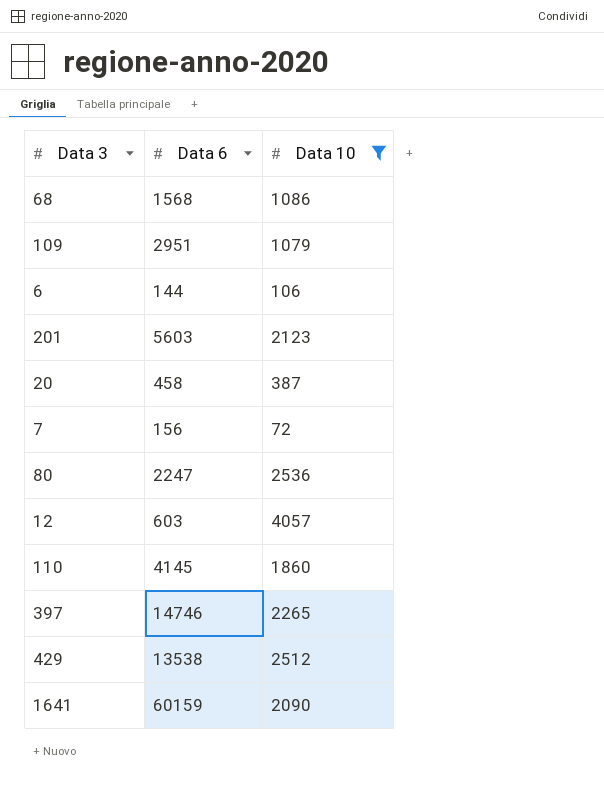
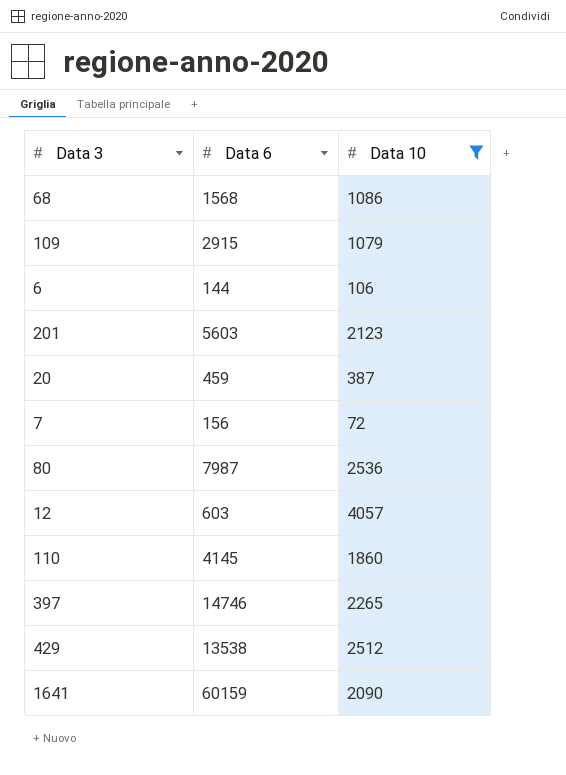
109 | Data 6: 2951 -> 2915
20 | Data 6: 458 -> 459
80 | Data 6: 2247 -> 7987

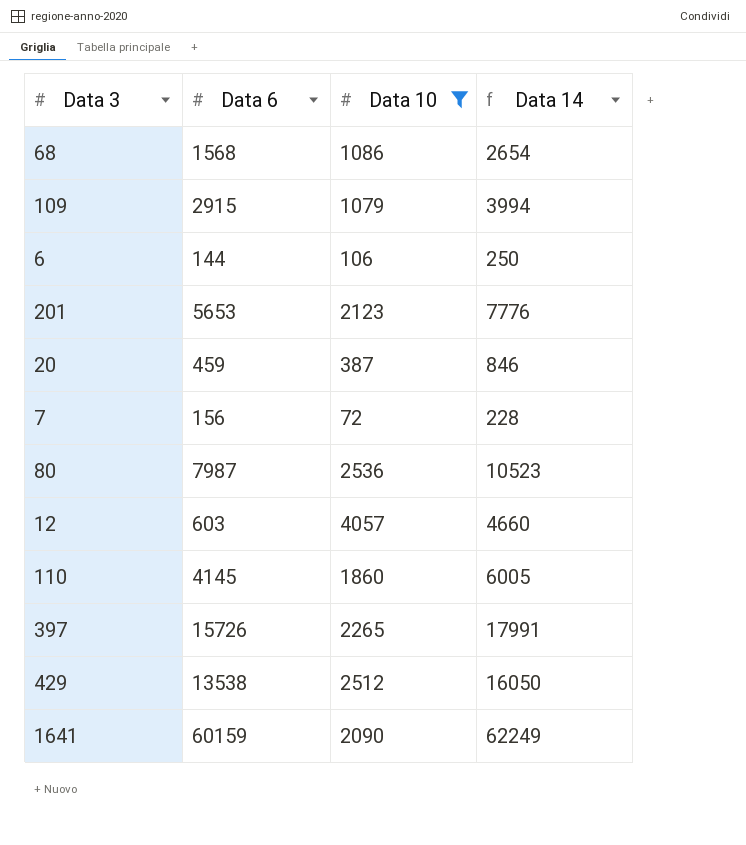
column Data 14 | formula: none -> [Data 6] + [Data 10]
201 | Data 6: 5603 -> 5653
397 | Data 6: 14746 -> 15726

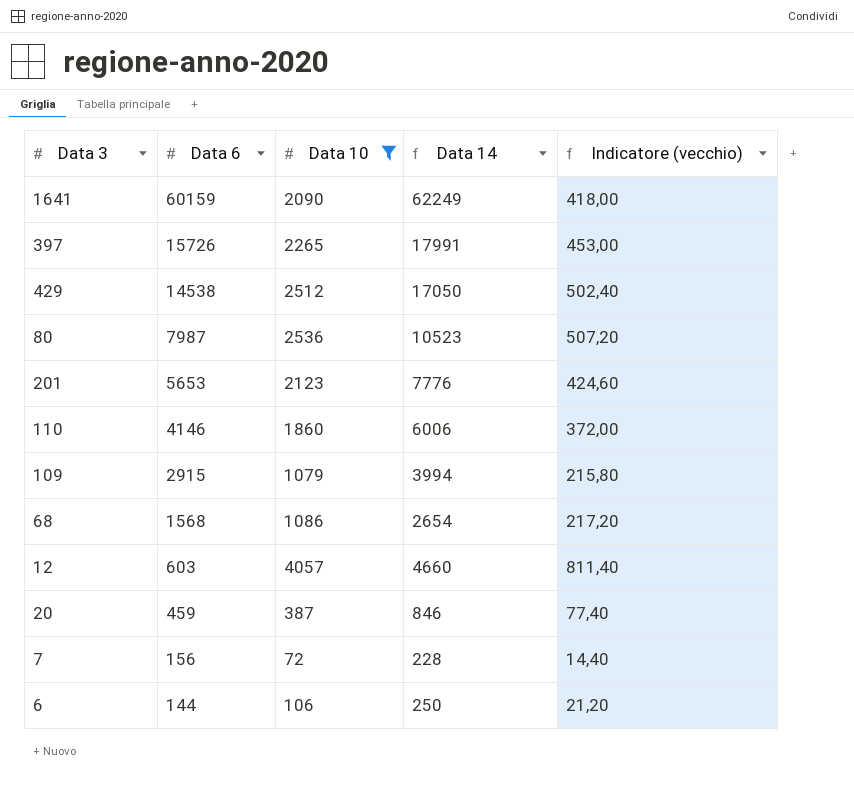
row order: none -> Data 6 descending
column Indicatore (vecchio) | formula: none -> [Data 10] * 0,2
429 | Data 6: 13538 -> 14538
429 | Data 14: 16050 -> 17050
110 | Data 6: 4145 -> 4146
110 | Data 14: 6005 -> 6006

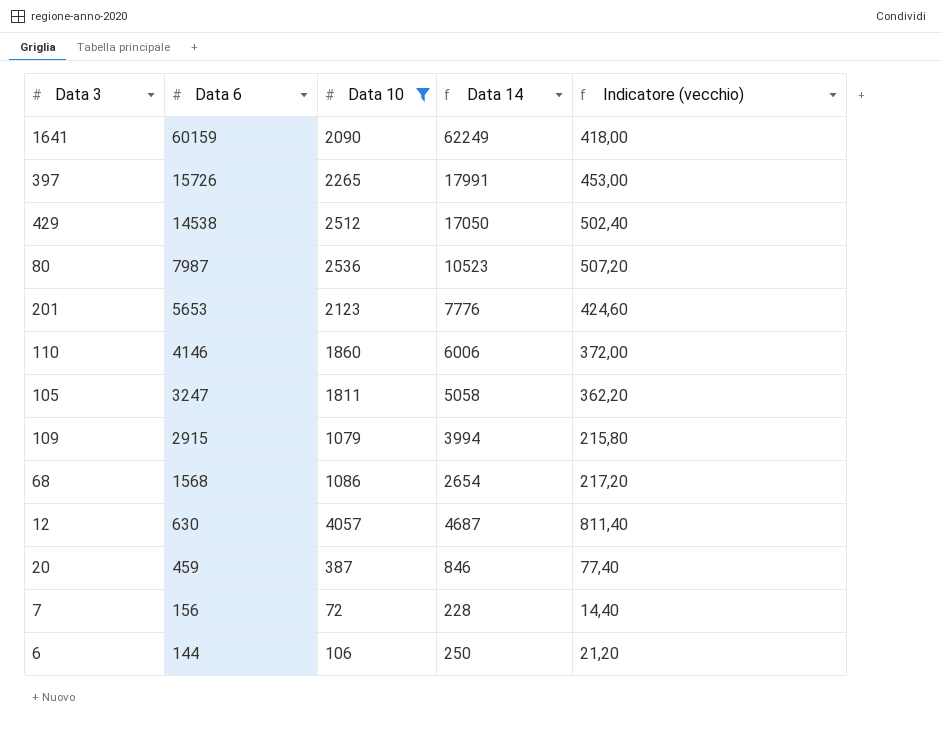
row 105: none -> 3247 | 1811 | 5058 | 362,20
12 | Data 6: 603 -> 630
12 | Data 14: 4660 -> 4687

